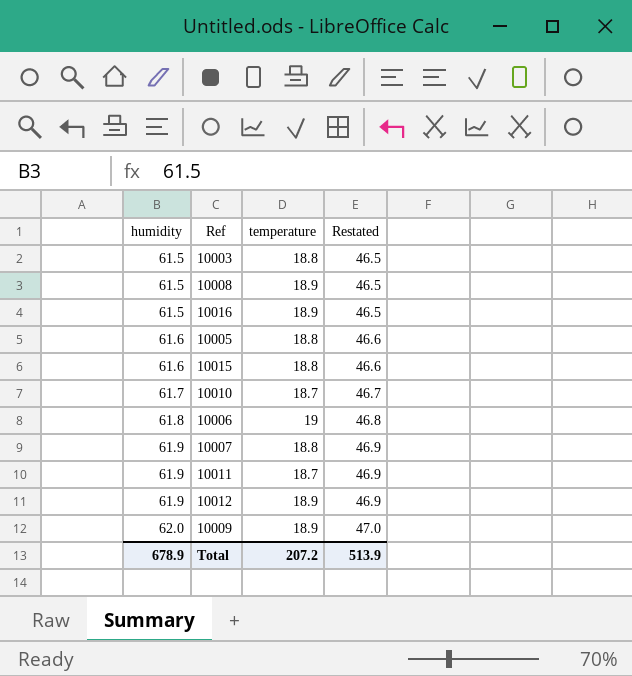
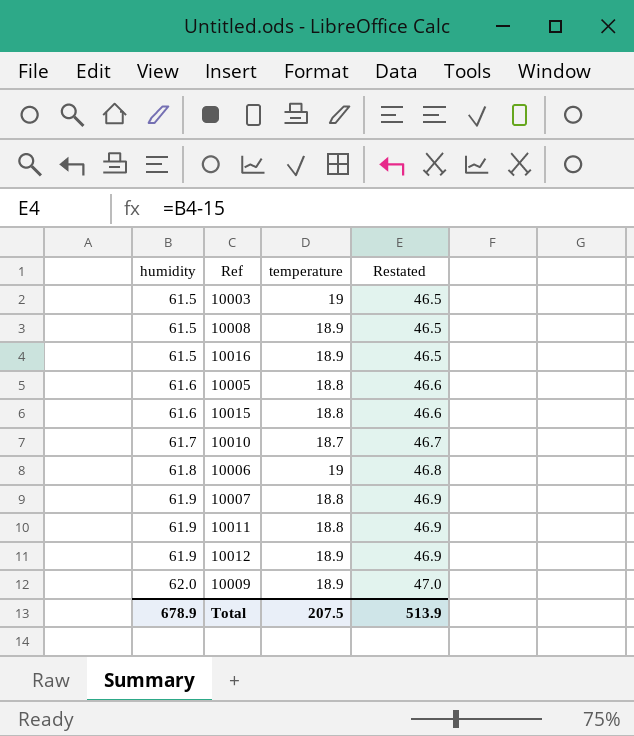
10003 | temperature: 18.8 -> 19
10011 | temperature: 18.7 -> 18.8
Total | temperature: 207.2 -> 207.5

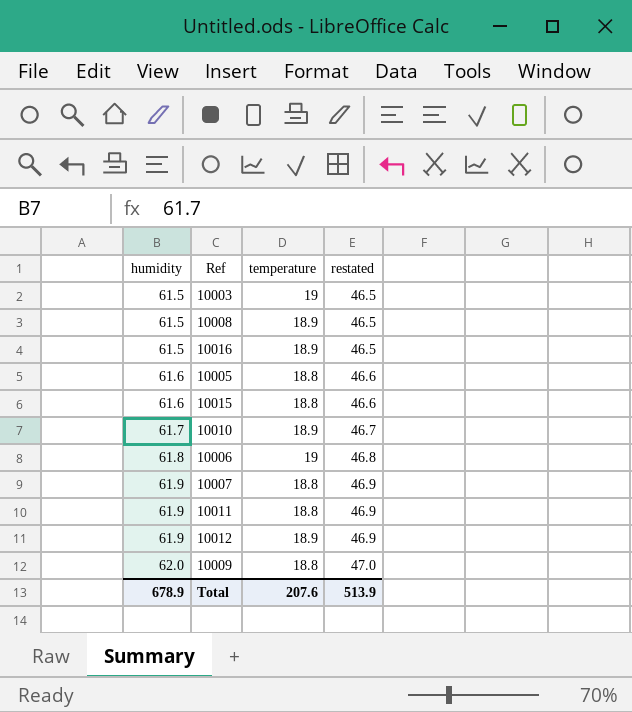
column name: Restated -> restated
10010 | temperature: 18.7 -> 18.9
10009 | temperature: 18.9 -> 18.8
Total | temperature: 207.5 -> 207.6

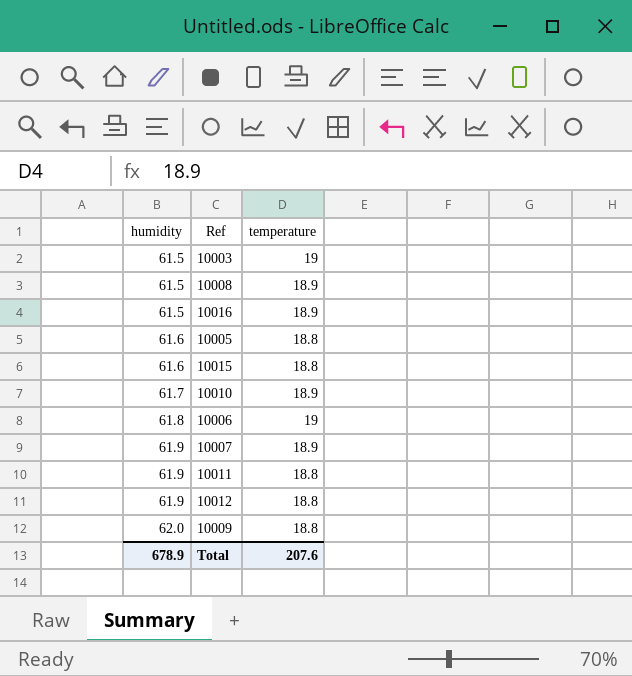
column restated | formula: [humidity] - 15 -> none
10007 | temperature: 18.8 -> 18.9
10012 | temperature: 18.9 -> 18.8

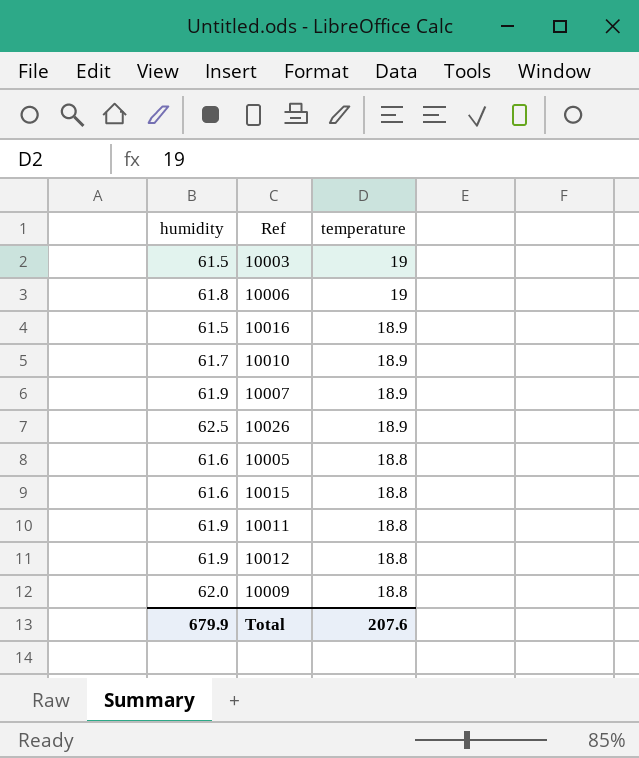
row order: humidity ascending -> temperature descending
row 10008: 61.5 | 18.9 -> none
row 10026: none -> 62.5 | 18.9
Total | humidity: 678.9 -> 679.9

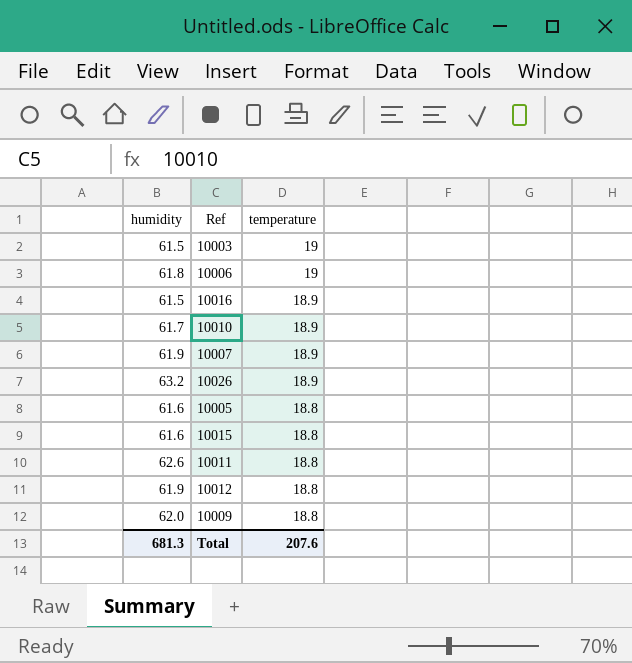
10026 | humidity: 62.5 -> 63.2
10011 | humidity: 61.9 -> 62.6
Total | humidity: 679.9 -> 681.3

